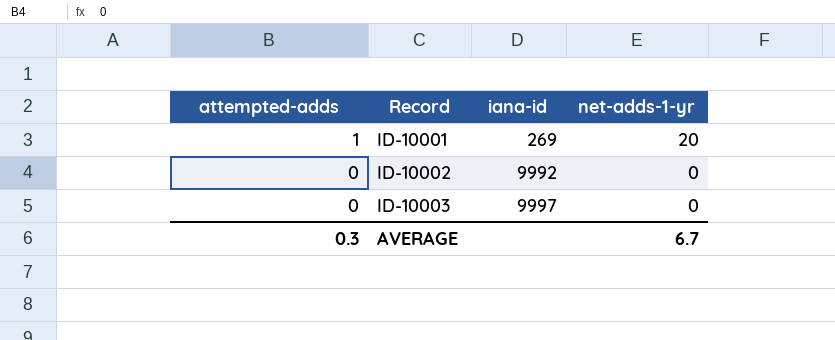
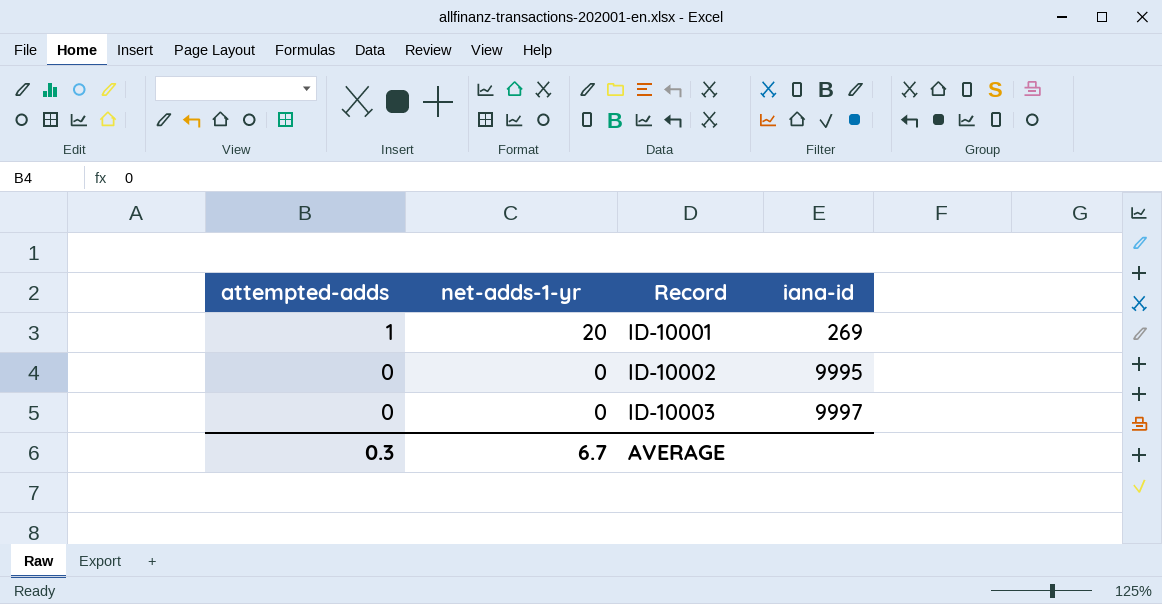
column net-adds-1-yr | position: 4 -> 2
ID-10002 | iana-id: 9992 -> 9995

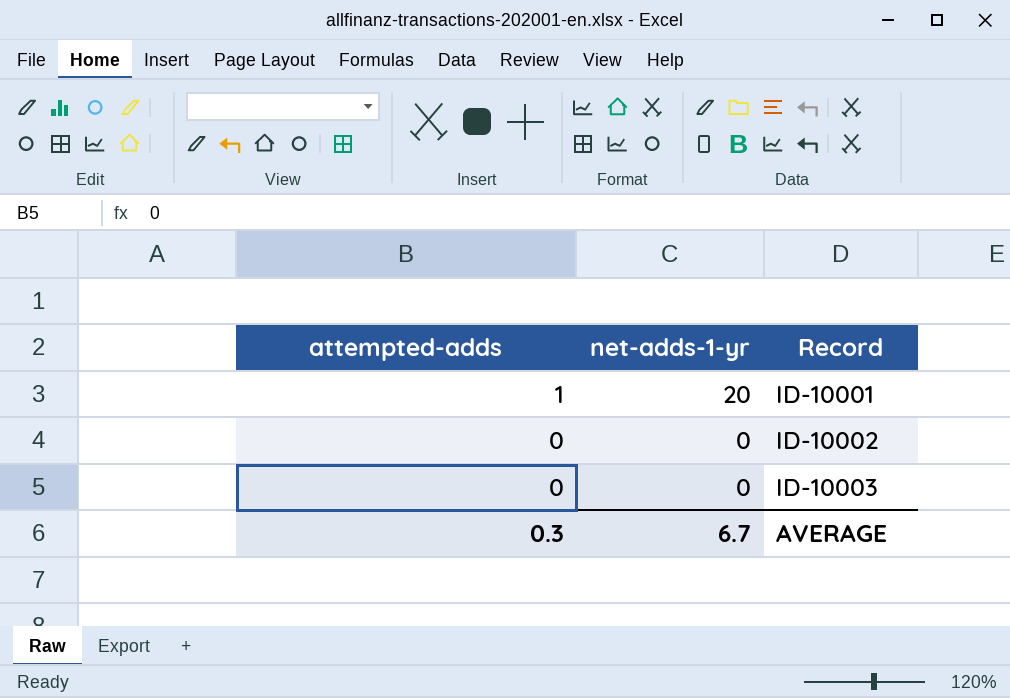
column iana-id | position: 4 -> none

